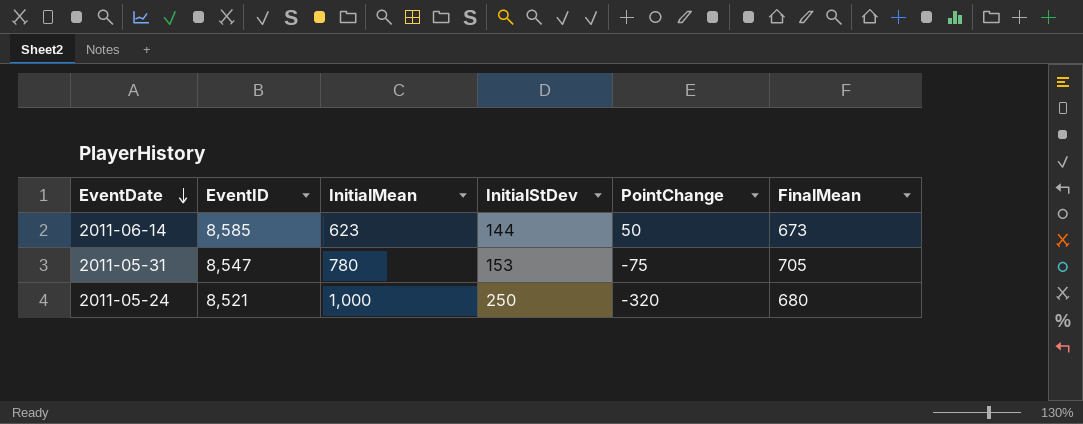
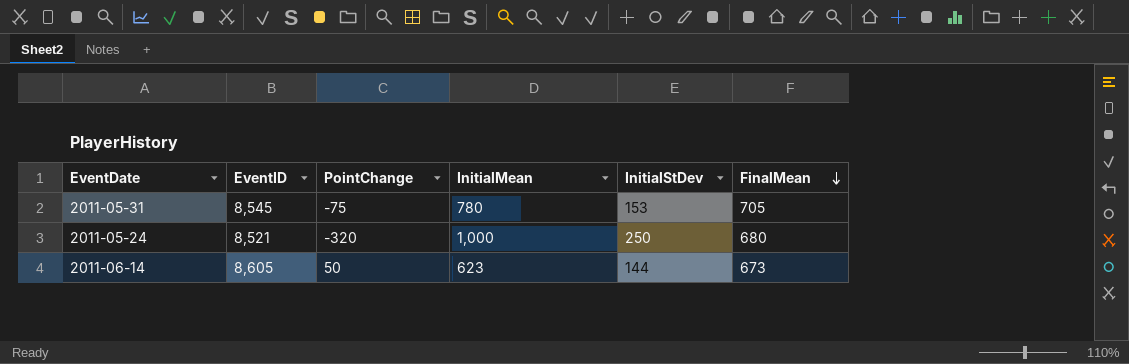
row order: EventDate descending -> FinalMean descending
column PointChange | position: 5 -> 3
2011-05-31 | EventID: 8,547 -> 8,545
2011-06-14 | EventID: 8,585 -> 8,605

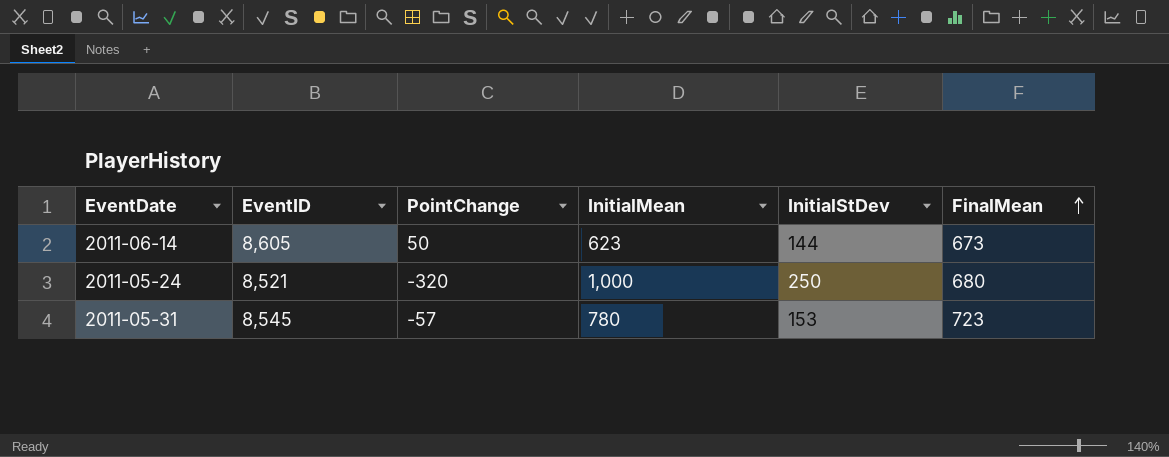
row order: FinalMean descending -> FinalMean ascending
2011-05-31 | PointChange: -75 -> -57
2011-05-31 | FinalMean: 705 -> 723

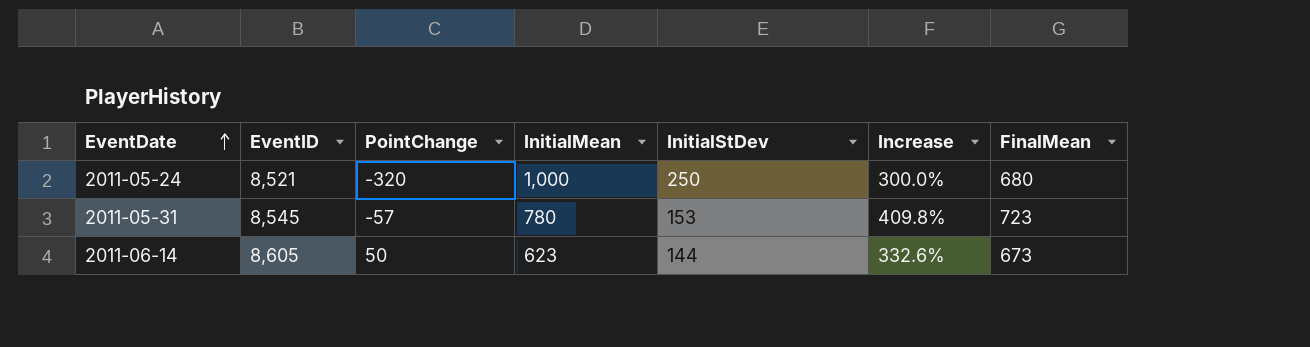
row order: FinalMean ascending -> EventDate ascending
column Increase | formula: none -> ([InitialMean] - [InitialStDev]) / [InitialStDev]

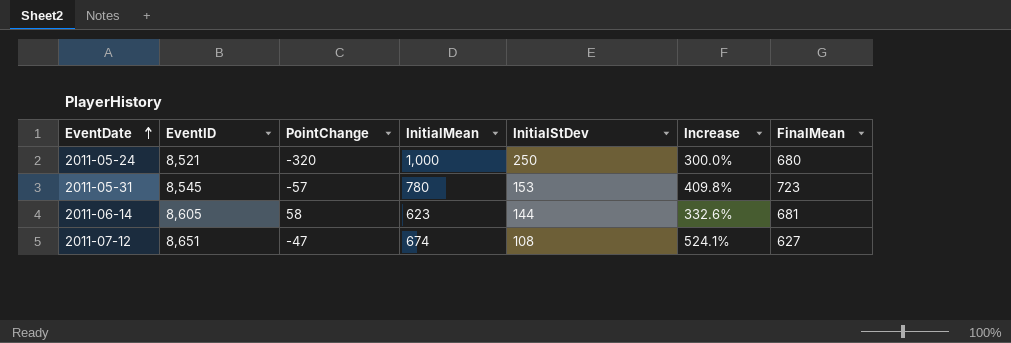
2011-06-14 | PointChange: 50 -> 58
2011-06-14 | FinalMean: 673 -> 681
row 2011-07-12: none -> 8,651 | -47 | 674 | 108 | 524.1% | 627

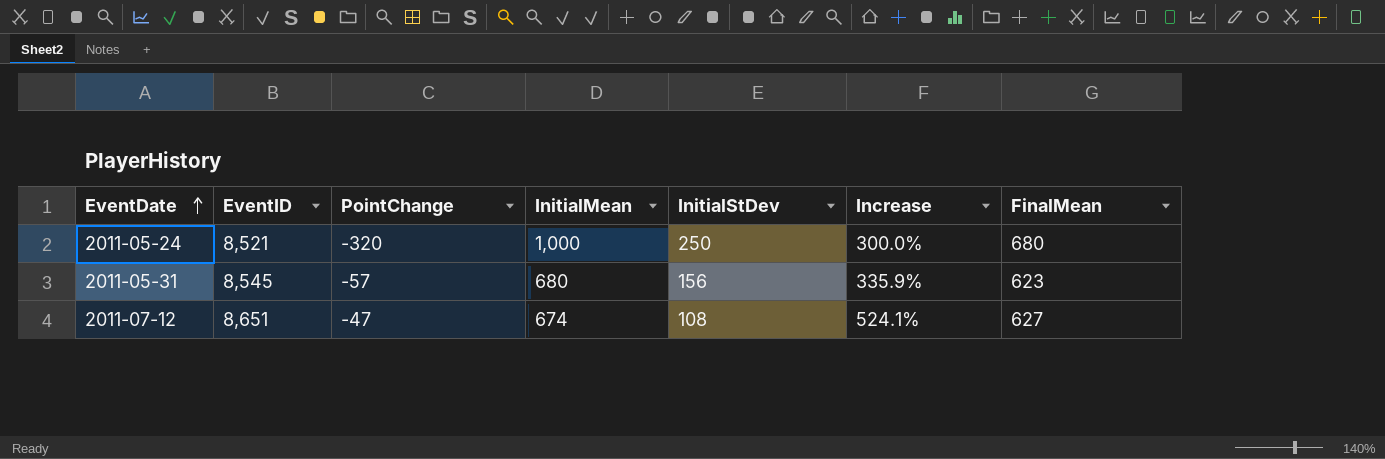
row 2011-06-14: 8,605 | 58 | 623 | 144 | 332.6% | 681 -> none
2011-05-31 | InitialMean: 780 -> 680
2011-05-31 | InitialStDev: 153 -> 156
2011-05-31 | Increase: 409.8% -> 335.9%
2011-05-31 | FinalMean: 723 -> 623

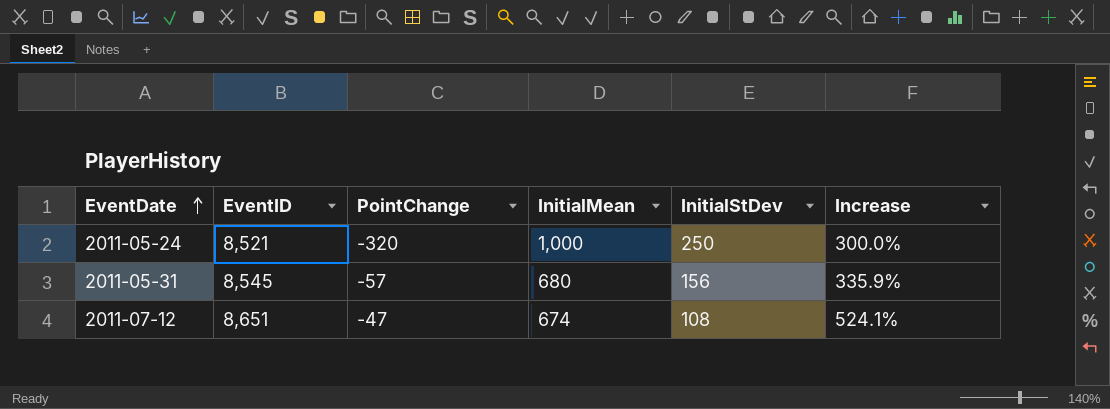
column FinalMean | formula: [PointChange] + [InitialMean] -> none

